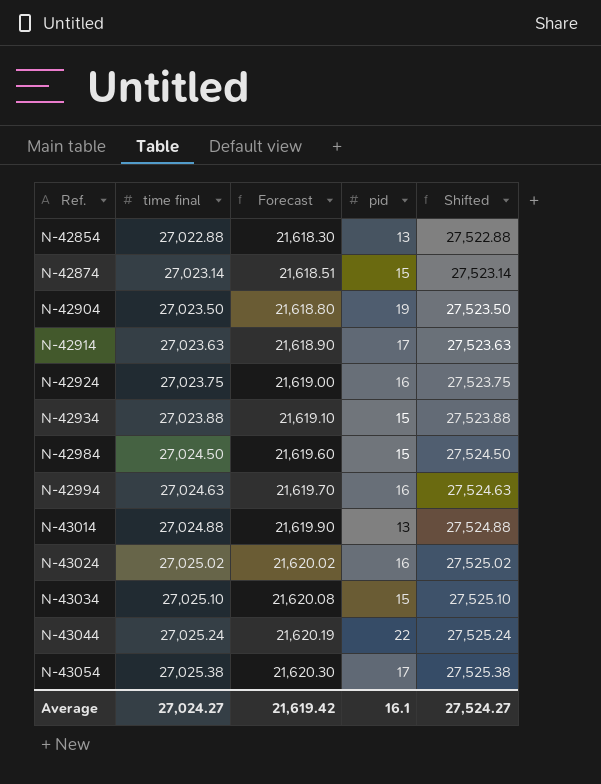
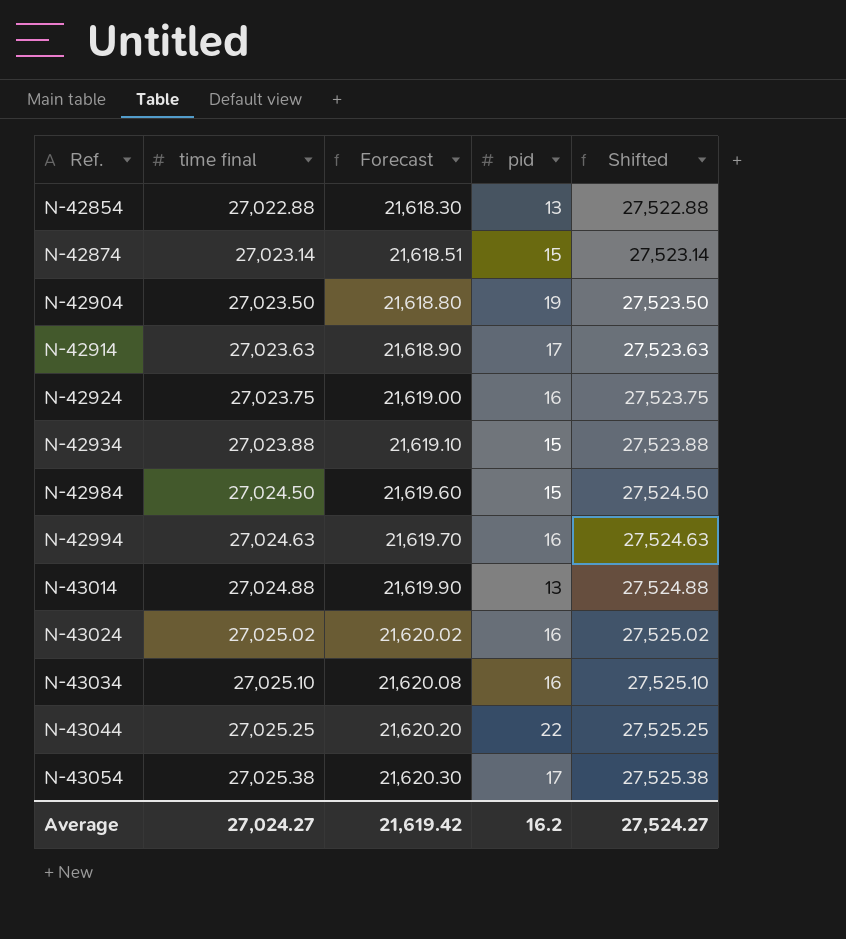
N-43034 | pid: 15 -> 16
N-43044 | time final: 27,025.24 -> 27,025.25
N-43044 | Forecast: 21,620.19 -> 21,620.20
N-43044 | Shifted: 27,525.24 -> 27,525.25
Average | pid: 16.1 -> 16.2

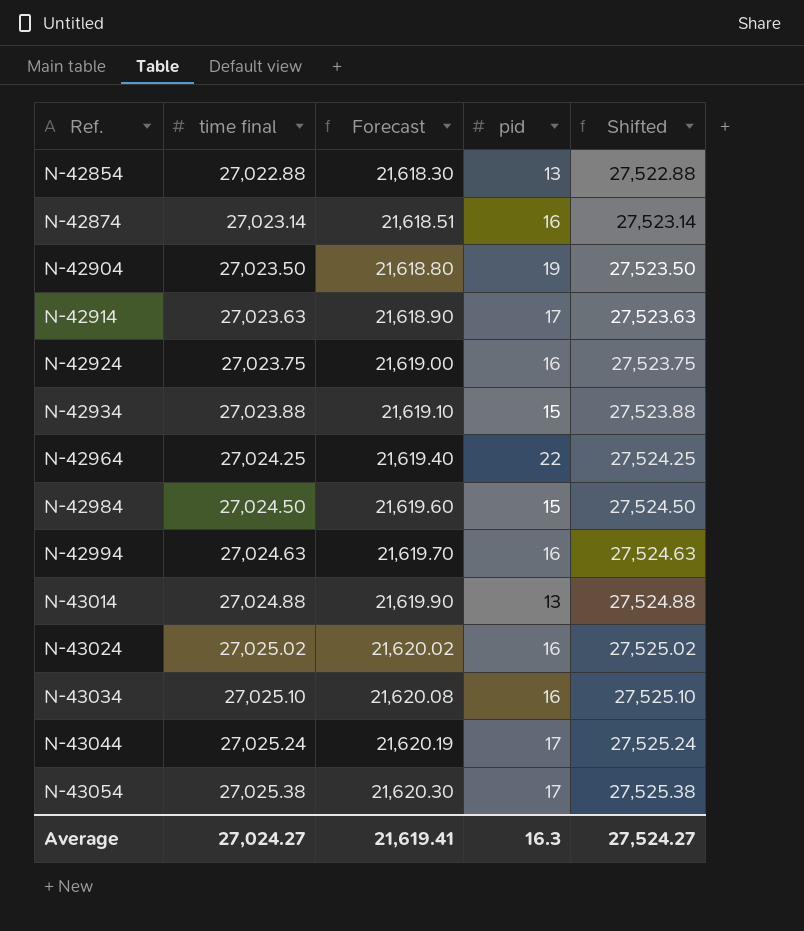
N-42874 | pid: 15 -> 16
row N-42964: none -> 27,024.25 | 21,619.40 | 22 | 27,524.25
N-43044 | time final: 27,025.25 -> 27,025.24
N-43044 | Forecast: 21,620.20 -> 21,620.19
N-43044 | pid: 22 -> 17
N-43044 | Shifted: 27,525.25 -> 27,525.24
Average | Forecast: 21,619.42 -> 21,619.41
Average | pid: 16.2 -> 16.3

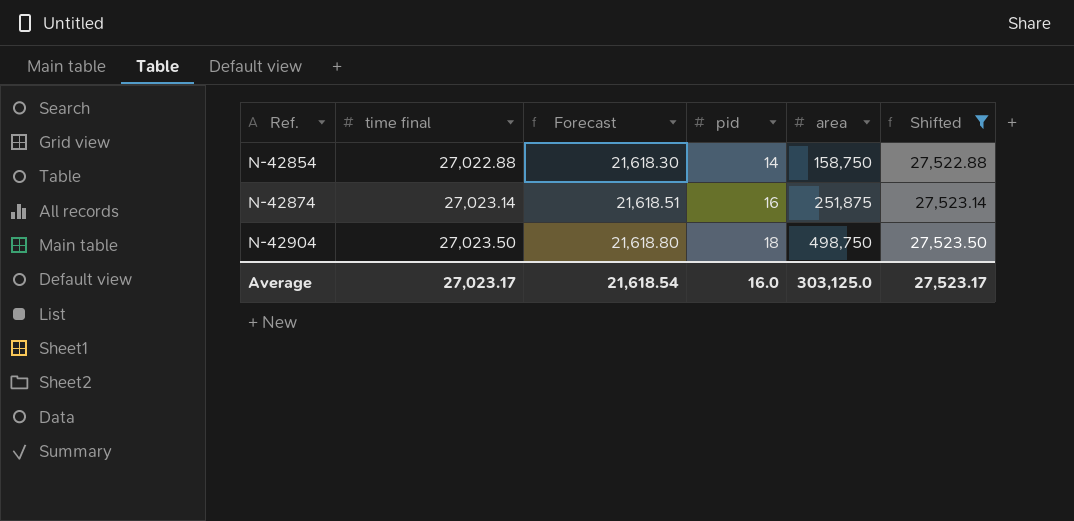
filter: none -> Shifted <= 27,523.50
column area | position: none -> 5
N-42854 | pid: 13 -> 14
N-42904 | pid: 19 -> 18
Average | time final: 27,024.27 -> 27,023.17
Average | Forecast: 21,619.41 -> 21,618.54
Average | pid: 16.3 -> 16.0
Average | Shifted: 27,524.27 -> 27,523.17

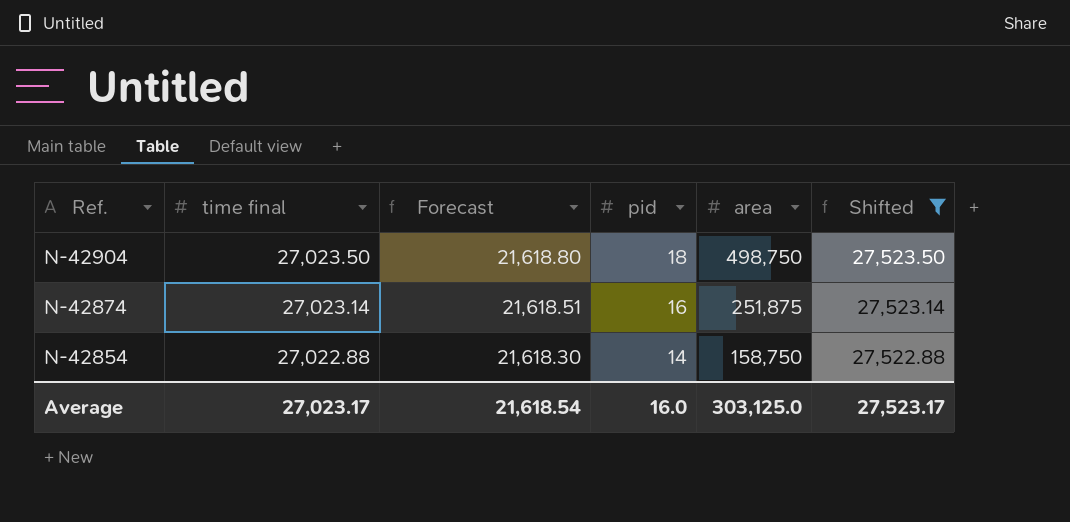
row order: Ref. ascending -> Ref. descending

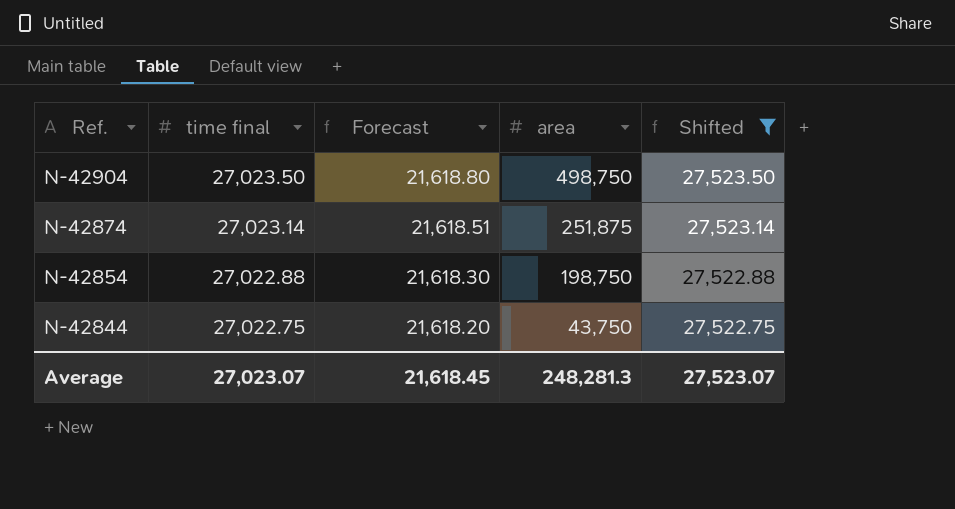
column pid | position: 4 -> none
N-42854 | area: 158,750 -> 198,750
row N-42844: none -> 27,022.75 | 21,618.20 | 43,750 | 27,522.75
Average | time final: 27,023.17 -> 27,023.07
Average | Forecast: 21,618.54 -> 21,618.45
Average | area: 303,125.0 -> 248,281.3
Average | Shifted: 27,523.17 -> 27,523.07

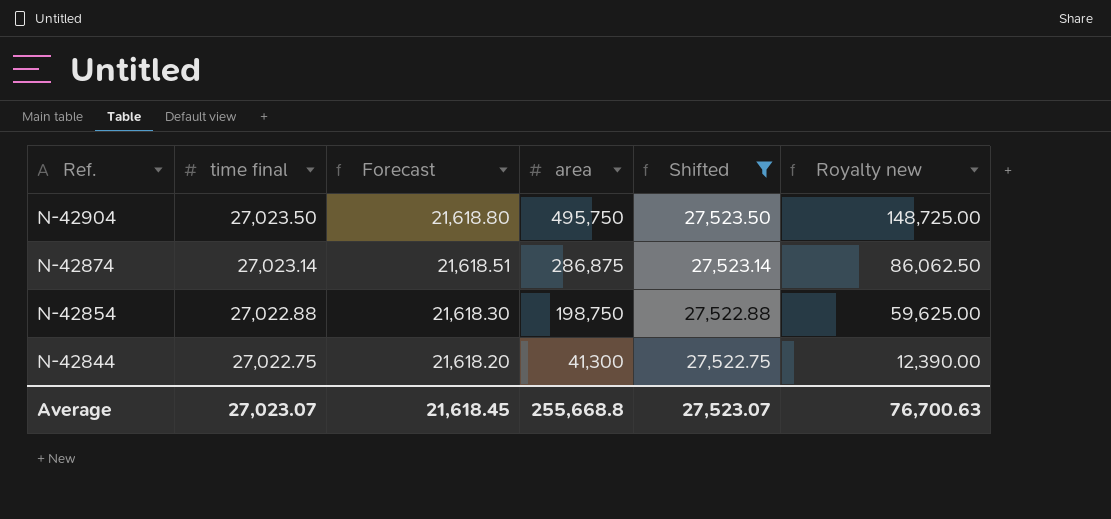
column Royalty new | formula: none -> [area] * 0.3
N-42904 | area: 498,750 -> 495,750
N-42874 | area: 251,875 -> 286,875
N-42844 | area: 43,750 -> 41,300
Average | area: 248,281.3 -> 255,668.8

